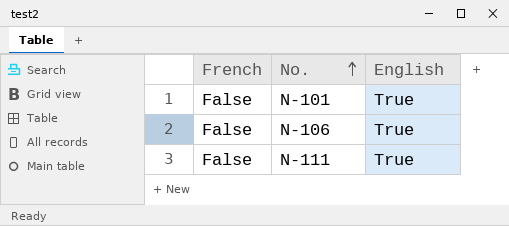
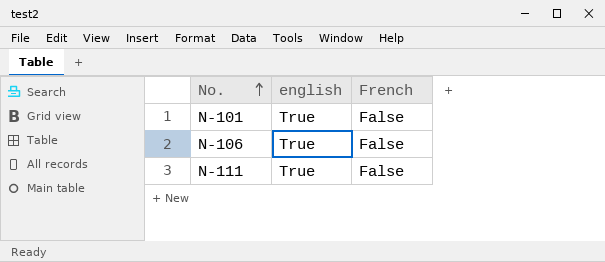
column name: English -> english
column French | position: 1 -> 3

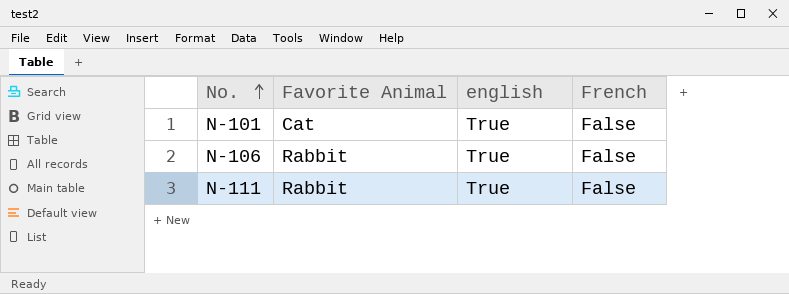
column Favorite Animal | position: none -> 2

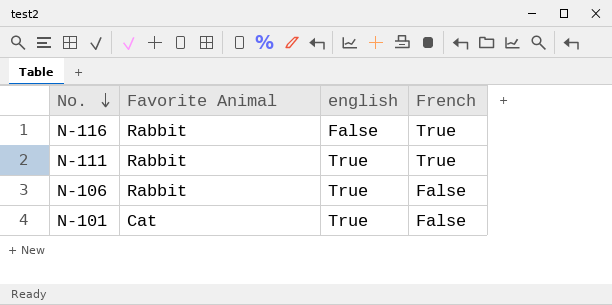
row order: No. ascending -> No. descending
row N-116: none -> Rabbit | False | True
N-111 | French: False -> True

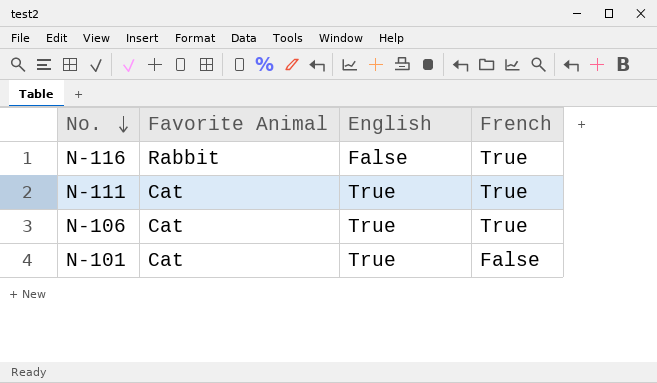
column name: english -> English
N-111 | Favorite Animal: Rabbit -> Cat
N-106 | Favorite Animal: Rabbit -> Cat
N-106 | French: False -> True

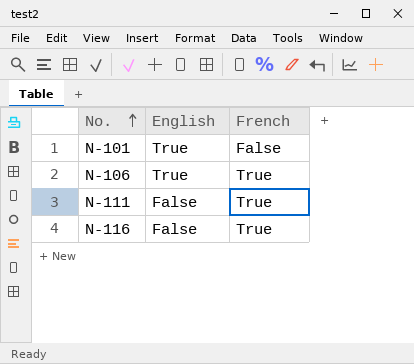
row order: No. descending -> No. ascending
column Favorite Animal | position: 2 -> none
N-111 | English: True -> False

